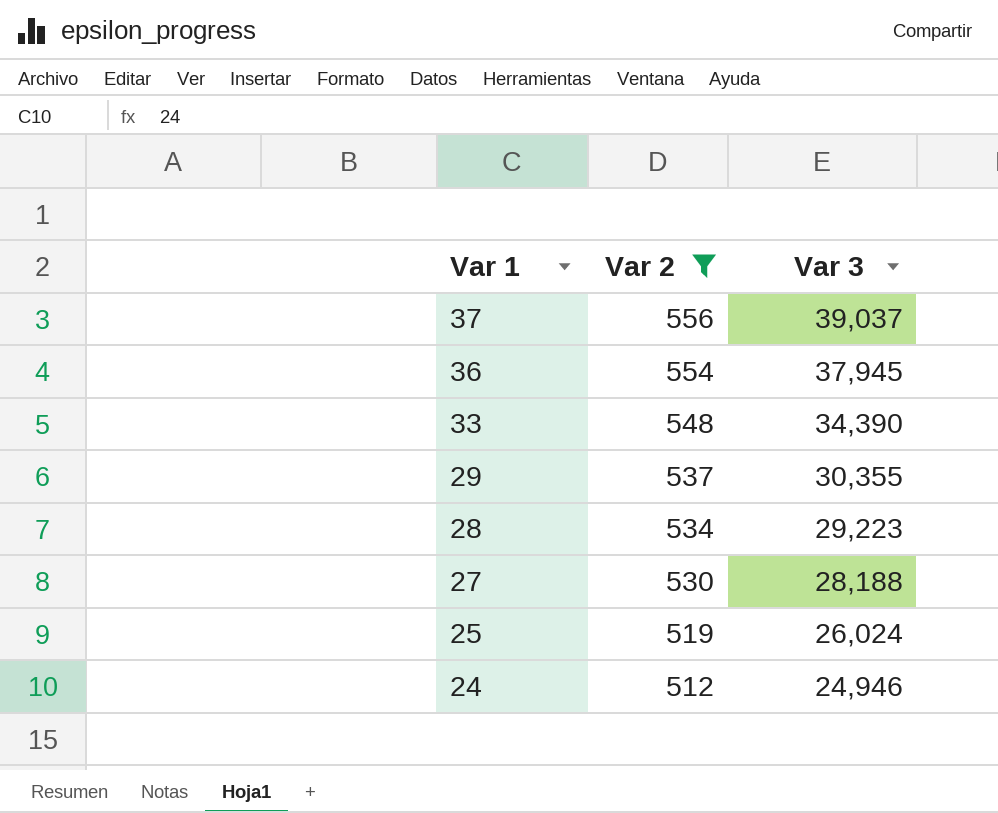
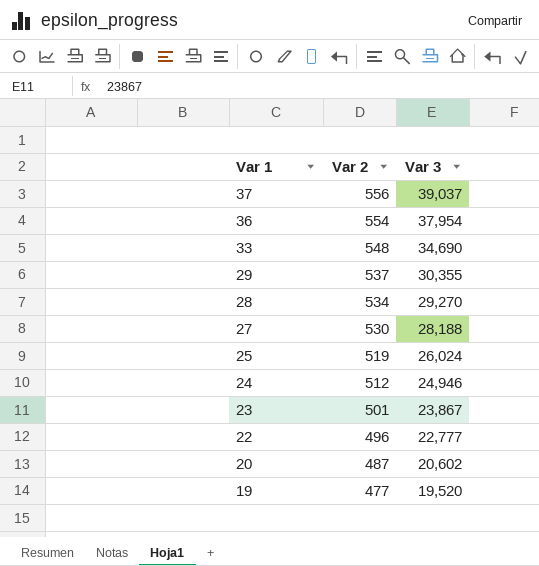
filter: Var 2 >= 512 -> none
36 | Var 3: 37,945 -> 37,954
33 | Var 3: 34,390 -> 34,690
28 | Var 3: 29,223 -> 29,270

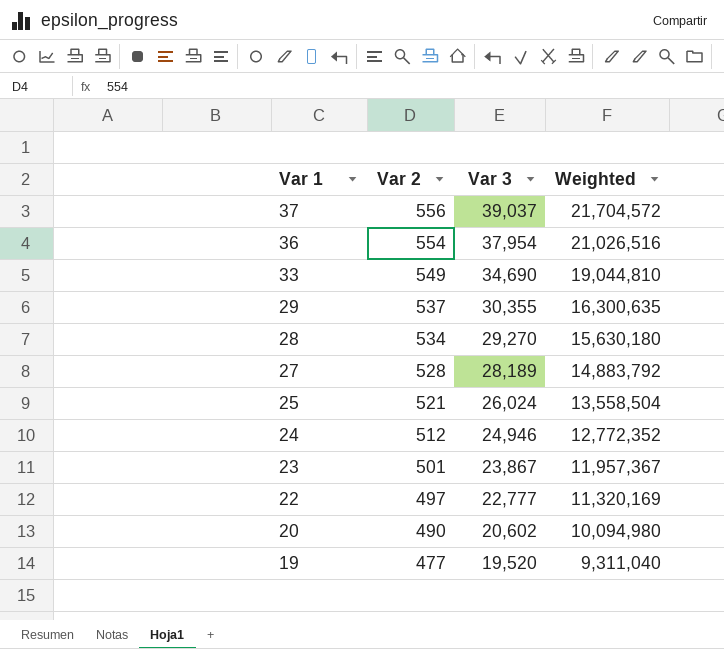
column Weighted | formula: none -> [Var 2] * [Var 3]
33 | Var 2: 548 -> 549
27 | Var 2: 530 -> 528
27 | Var 3: 28,188 -> 28,189
25 | Var 2: 519 -> 521
22 | Var 2: 496 -> 497
20 | Var 2: 487 -> 490

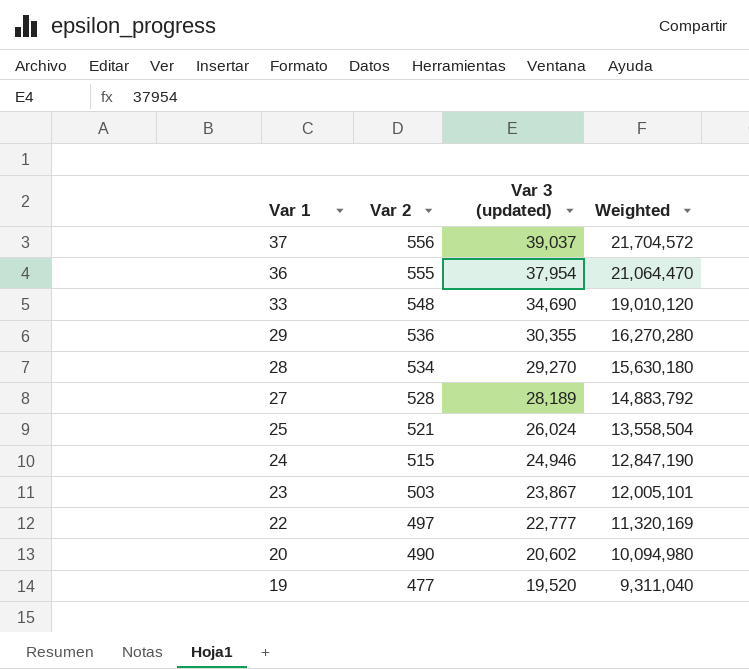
column name: Var 3 -> Var 3 (updated)
36 | Var 2: 554 -> 555
36 | Weighted: 21,026,516 -> 21,064,470
33 | Var 2: 549 -> 548
33 | Weighted: 19,044,810 -> 19,010,120
29 | Var 2: 537 -> 536
29 | Weighted: 16,300,635 -> 16,270,280
24 | Var 2: 512 -> 515
24 | Weighted: 12,772,352 -> 12,847,190
23 | Var 2: 501 -> 503
23 | Weighted: 11,957,367 -> 12,005,101

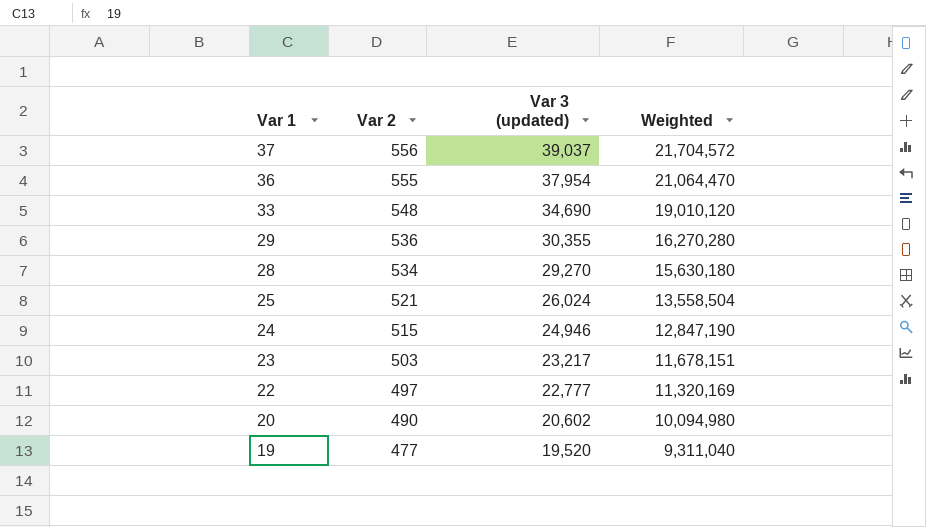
row 27: 528 | 28,189 | 14,883,792 -> none
23 | Var 3 (updated): 23,867 -> 23,217
23 | Weighted: 12,005,101 -> 11,678,151

